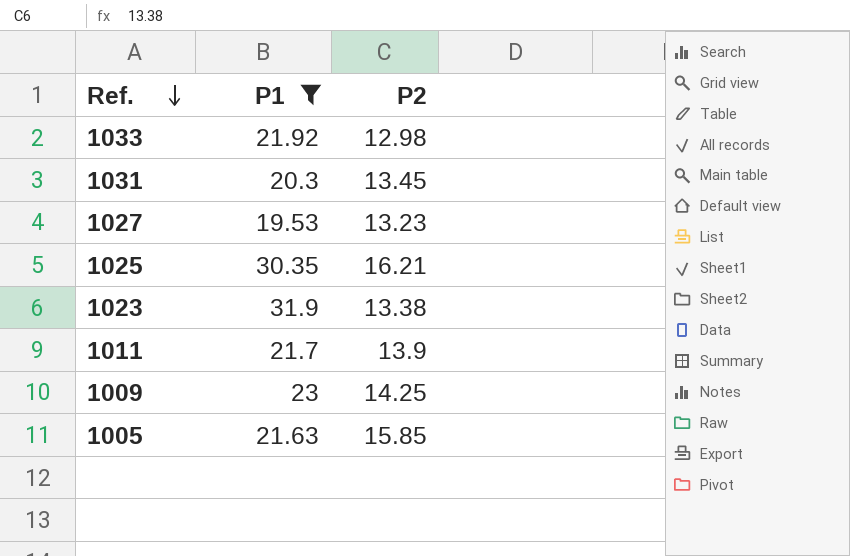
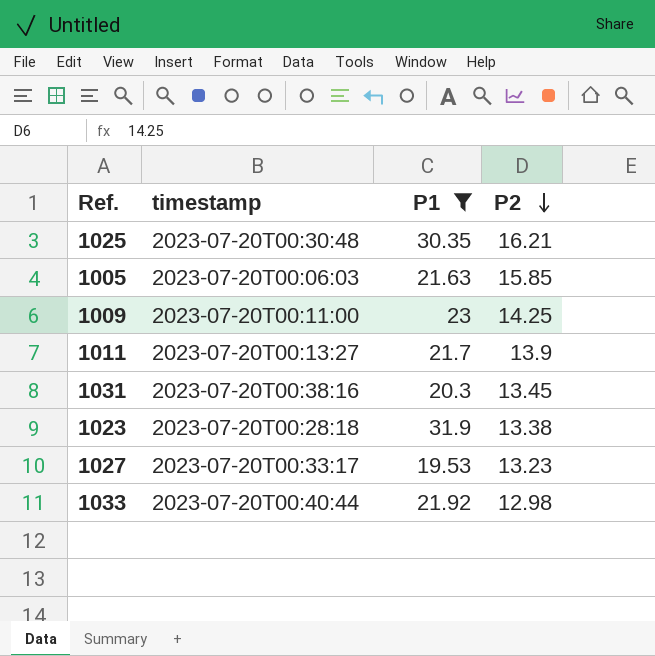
row order: Ref. descending -> P2 descending
column timestamp | position: none -> 2

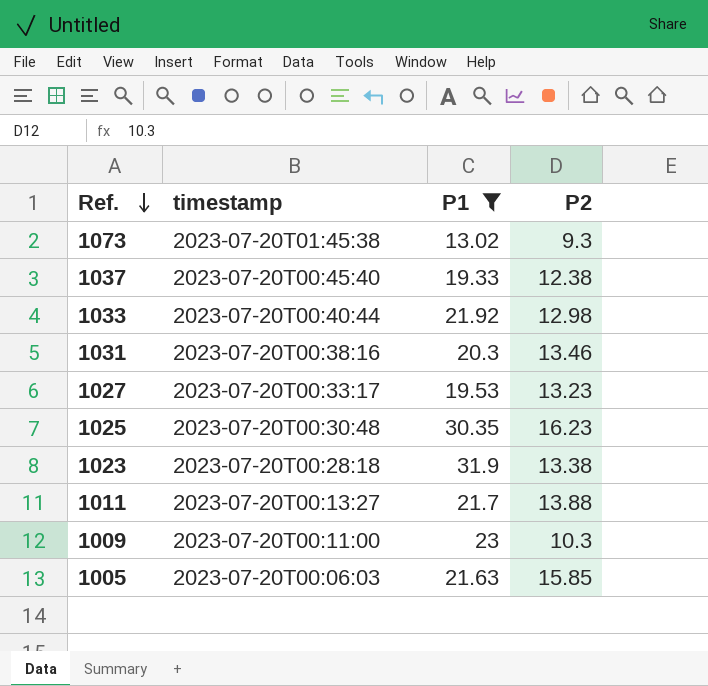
row order: P2 descending -> Ref. descending
row 1073: none -> 2023-07-20T01:45:38 | 13.02 | 9.3
row 1037: none -> 2023-07-20T00:45:40 | 19.33 | 12.38
1031 | P2: 13.45 -> 13.46
1025 | P2: 16.21 -> 16.23
1011 | P2: 13.9 -> 13.88
1009 | P2: 14.25 -> 10.3

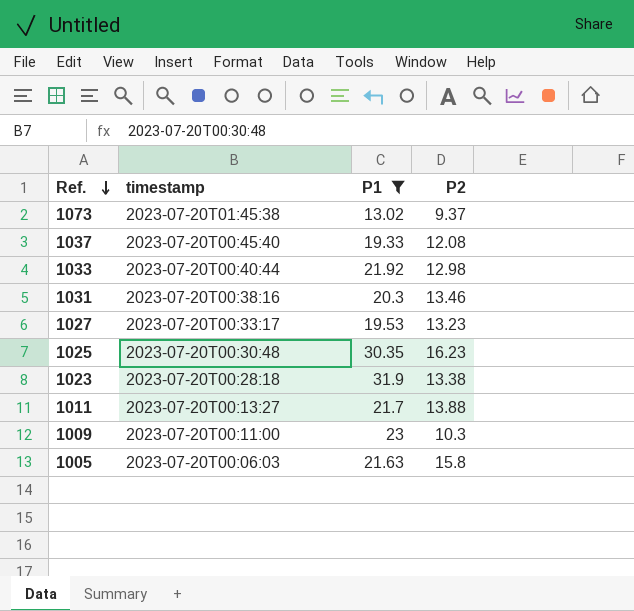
1073 | P2: 9.3 -> 9.37
1037 | P2: 12.38 -> 12.08
1005 | P2: 15.85 -> 15.8

